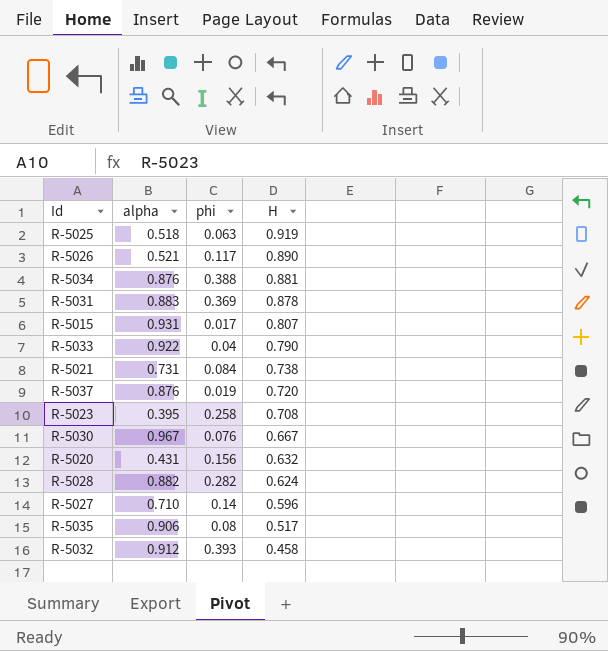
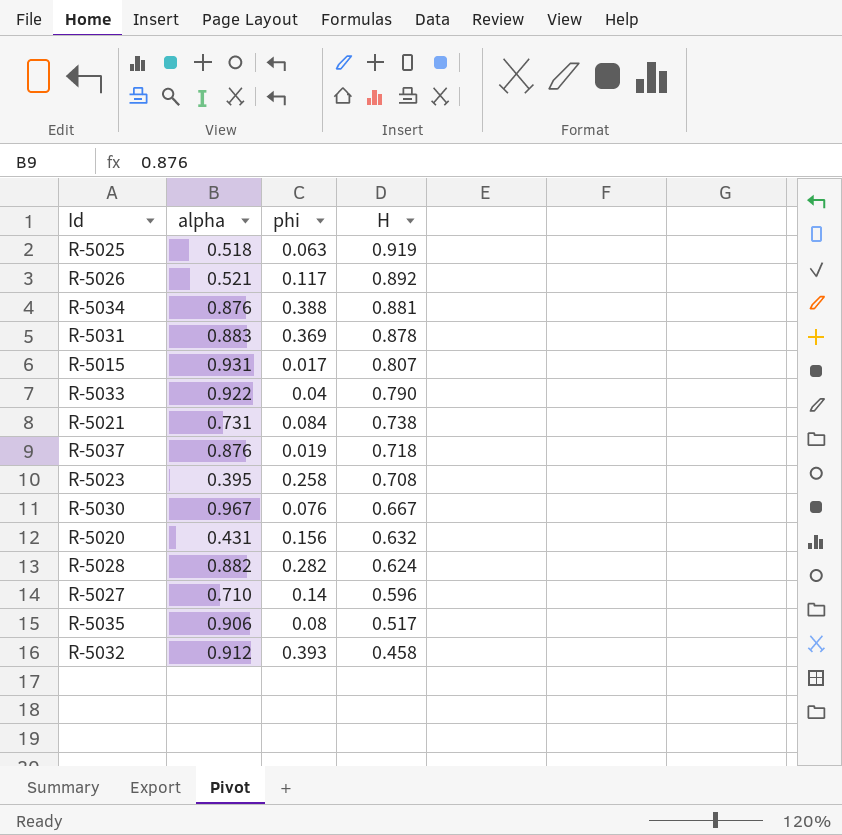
R-5026 | H: 0.890 -> 0.892
R-5037 | H: 0.720 -> 0.718

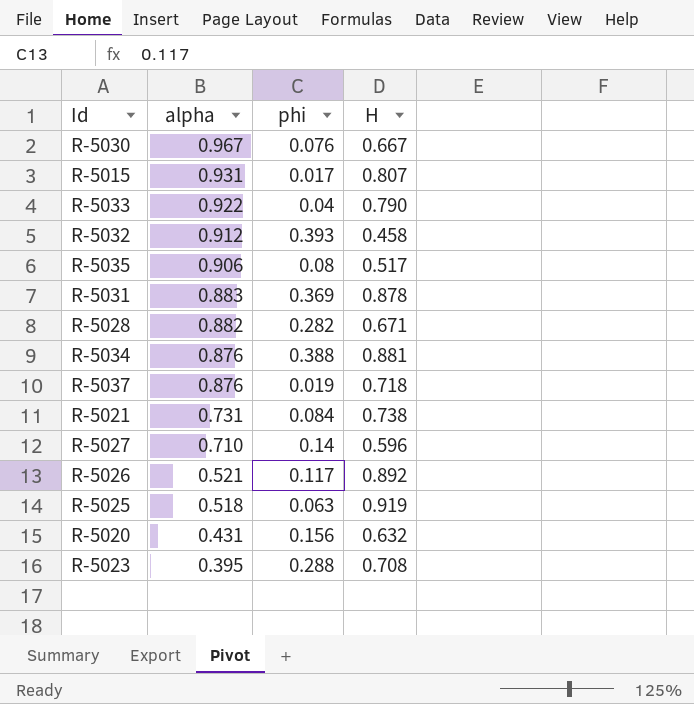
row order: H descending -> alpha descending
R-5028 | H: 0.624 -> 0.671
R-5023 | phi: 0.258 -> 0.288

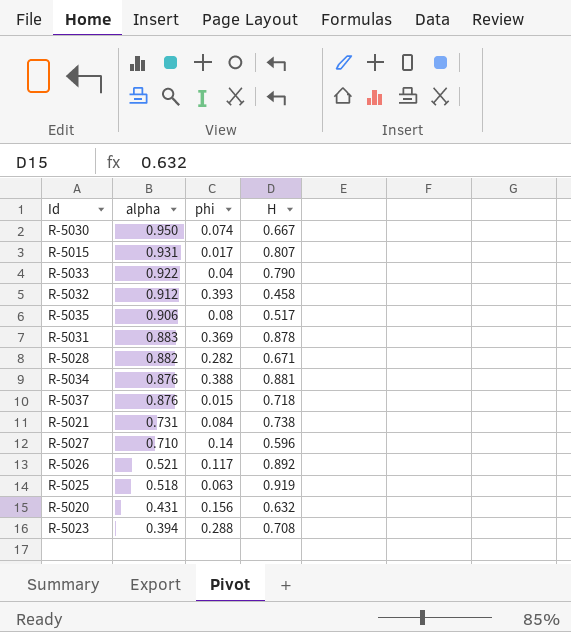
R-5030 | alpha: 0.967 -> 0.950
R-5030 | phi: 0.076 -> 0.074
R-5037 | phi: 0.019 -> 0.015
R-5023 | alpha: 0.395 -> 0.394

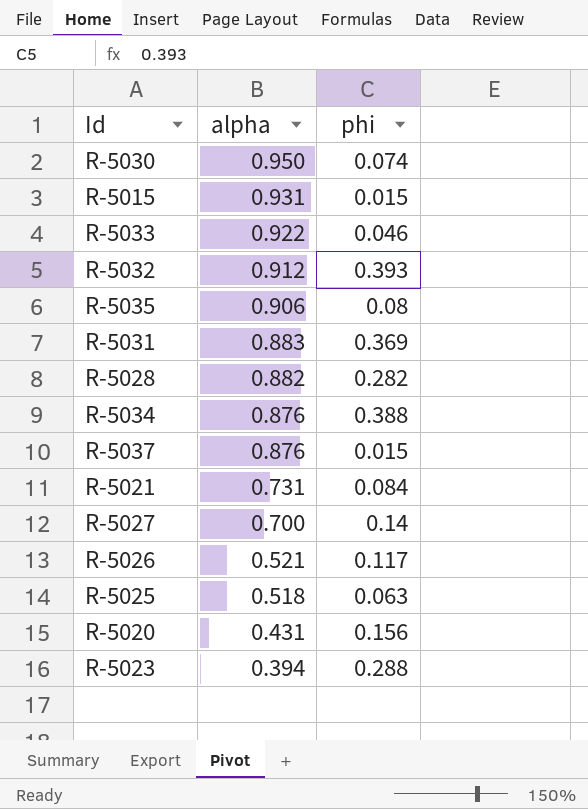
column H | position: 4 -> none
R-5015 | phi: 0.017 -> 0.015
R-5033 | phi: 0.04 -> 0.046
R-5027 | alpha: 0.710 -> 0.700

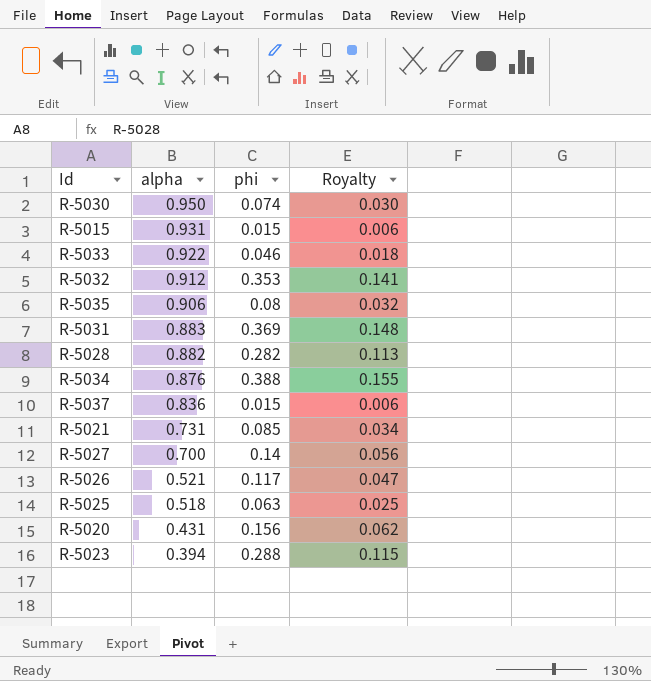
column Royalty | formula: none -> [phi] * 0.4
R-5032 | phi: 0.393 -> 0.353
R-5037 | alpha: 0.876 -> 0.836
R-5021 | phi: 0.084 -> 0.085

